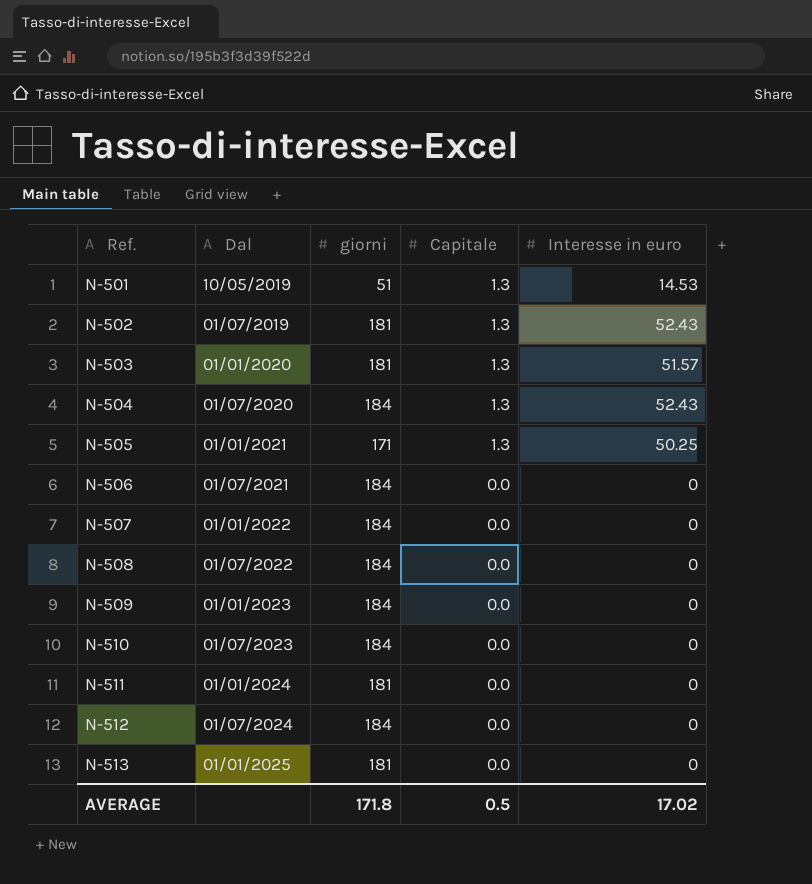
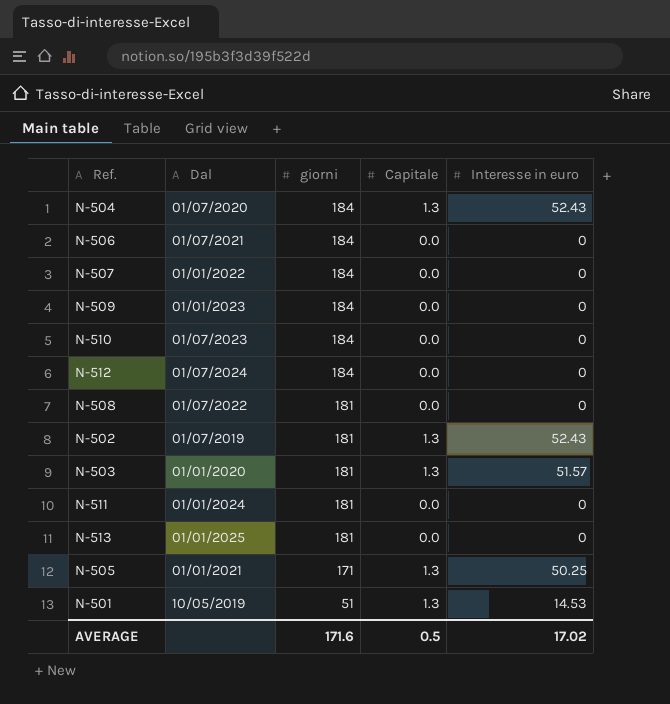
row order: Ref. ascending -> giorni descending
N-508 | giorni: 184 -> 181
AVERAGE | giorni: 171.8 -> 171.6

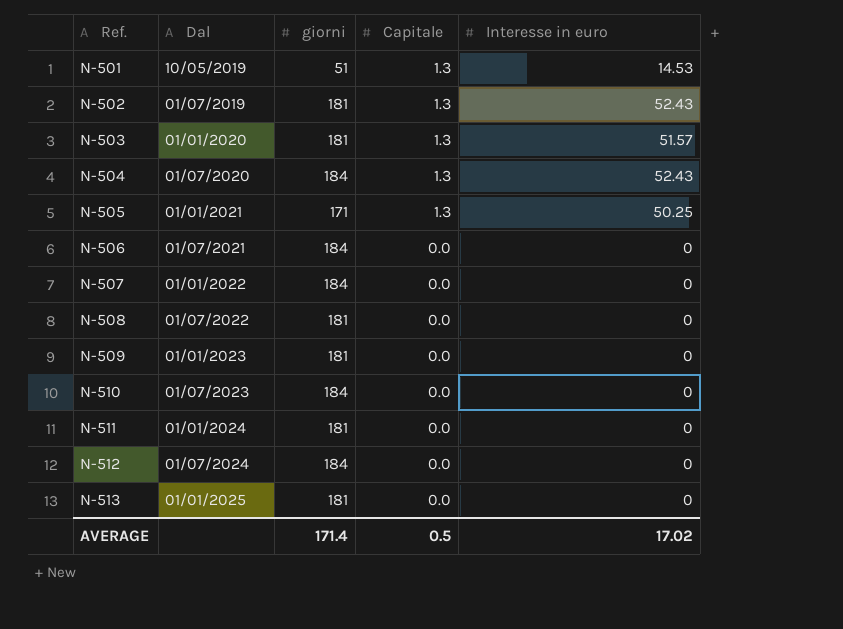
row order: giorni descending -> Ref. ascending
N-509 | giorni: 184 -> 181
AVERAGE | giorni: 171.6 -> 171.4

